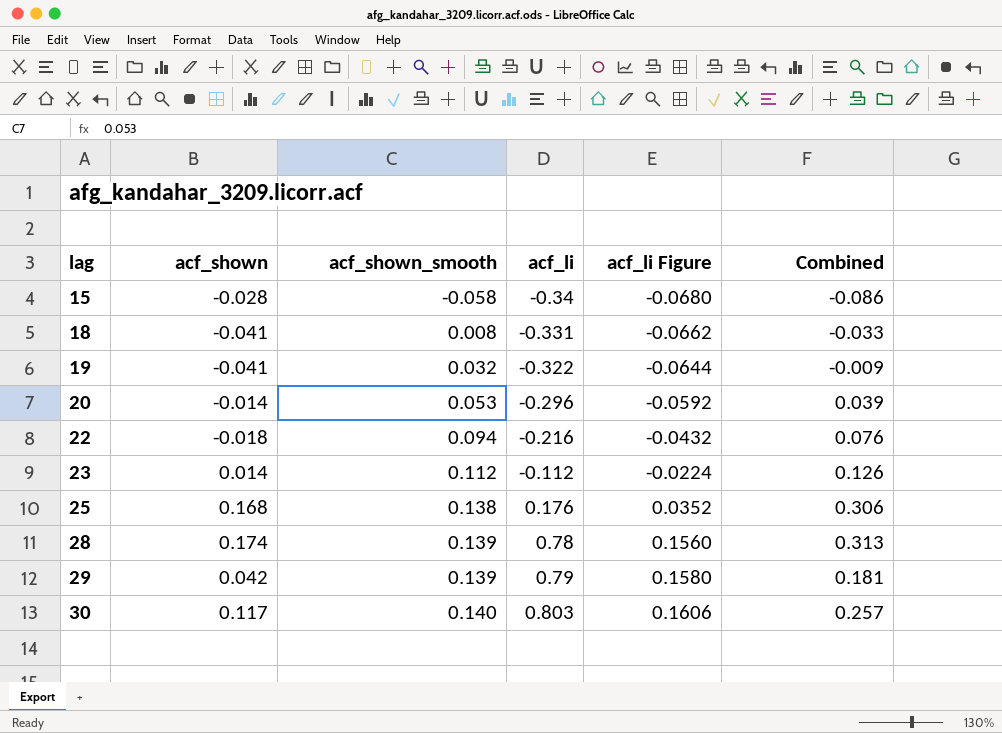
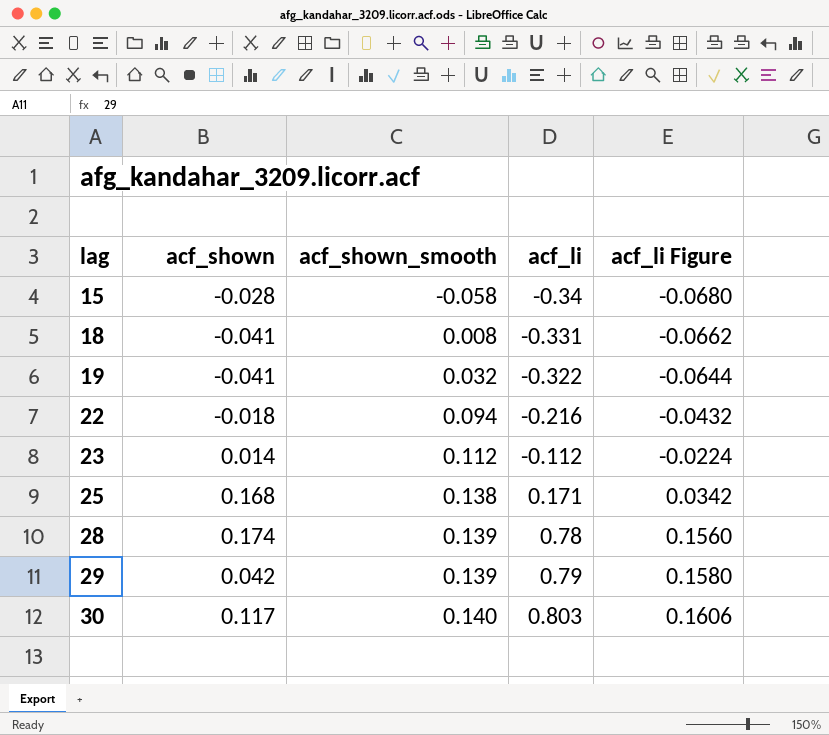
column Combined | formula: [acf_shown] + [acf_shown_smooth] -> none
row 20: -0.014 | 0.053 | -0.296 | -0.0592 | 0.039 -> none
25 | acf_li: 0.176 -> 0.171
25 | acf_li Figure: 0.0352 -> 0.0342

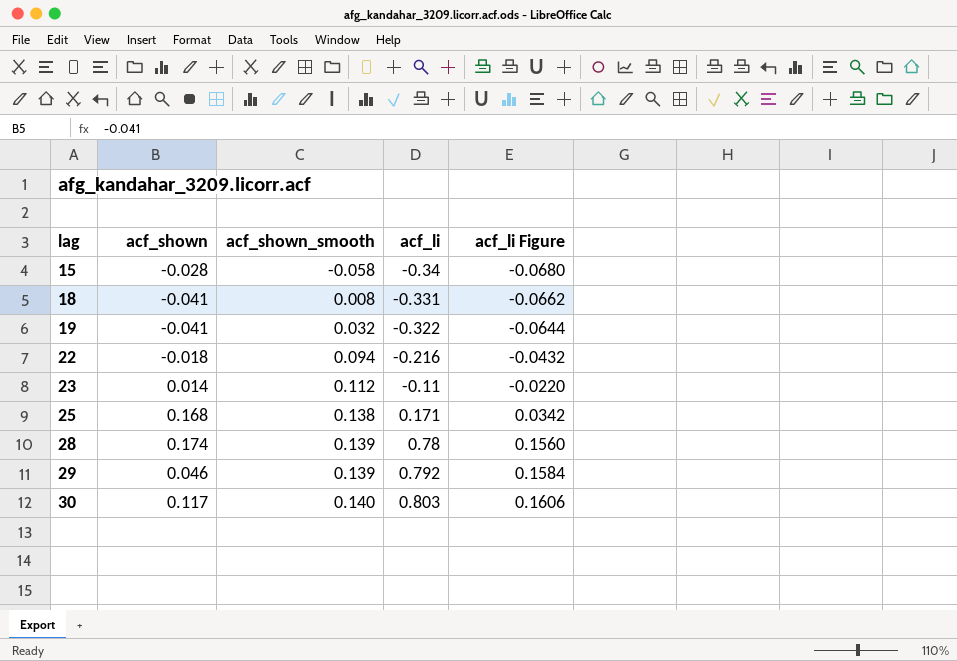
23 | acf_li: -0.112 -> -0.11
23 | acf_li Figure: -0.0224 -> -0.0220
29 | acf_shown: 0.042 -> 0.046
29 | acf_li: 0.79 -> 0.792
29 | acf_li Figure: 0.1580 -> 0.1584

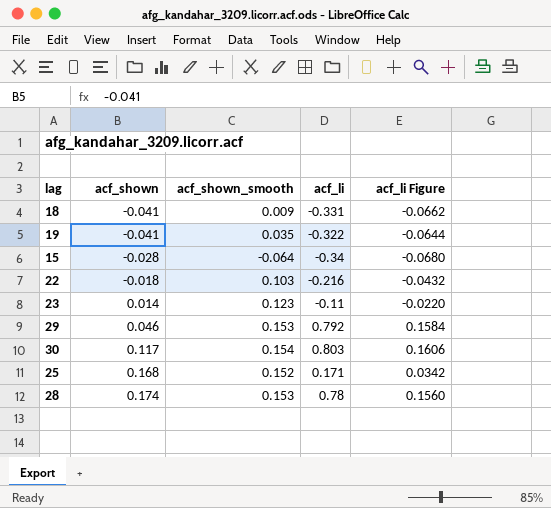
row order: lag ascending -> acf_shown ascending
18 | acf_shown_smooth: 0.008 -> 0.009
19 | acf_shown_smooth: 0.032 -> 0.035
15 | acf_shown_smooth: -0.058 -> -0.064
22 | acf_shown_smooth: 0.094 -> 0.103
23 | acf_shown_smooth: 0.112 -> 0.123
29 | acf_shown_smooth: 0.139 -> 0.153
30 | acf_shown_smooth: 0.140 -> 0.154
25 | acf_shown_smooth: 0.138 -> 0.152
28 | acf_shown_smooth: 0.139 -> 0.153

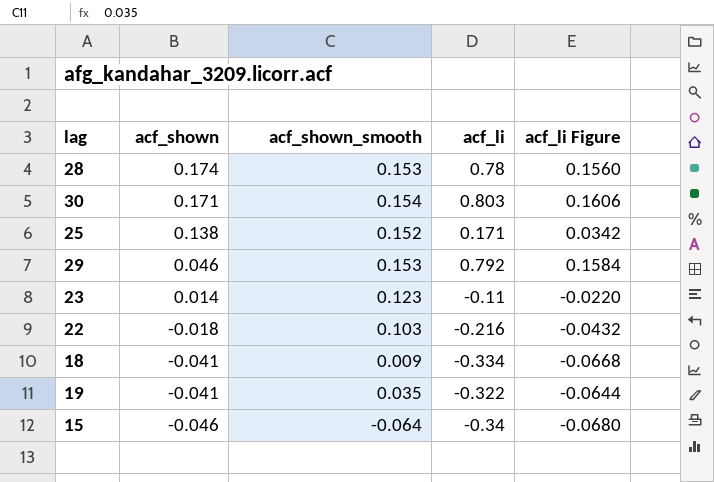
row order: acf_shown ascending -> acf_shown descending
30 | acf_shown: 0.117 -> 0.171
25 | acf_shown: 0.168 -> 0.138
18 | acf_li: -0.331 -> -0.334
18 | acf_li Figure: -0.0662 -> -0.0668
15 | acf_shown: -0.028 -> -0.046

